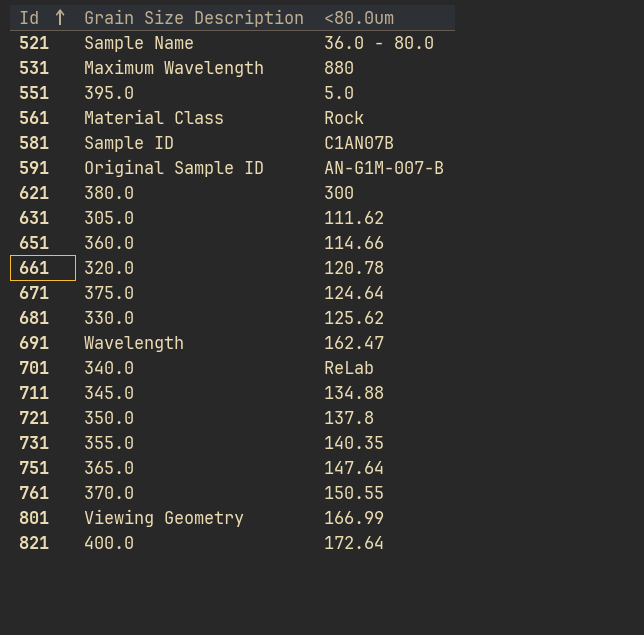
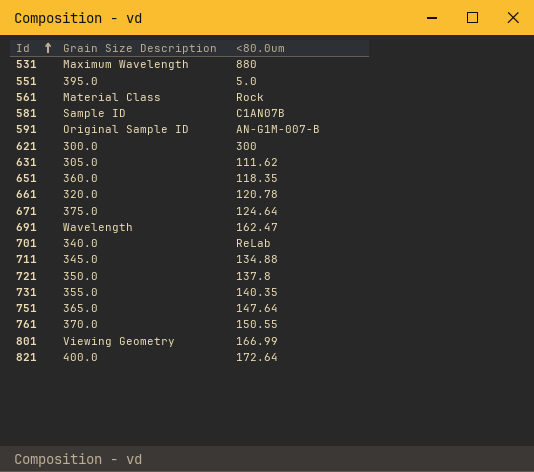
row 521: Sample Name | 36.0 - 80.0 -> none
row 681: 330.0 | 125.62 -> none
621 | Grain Size Description: 380.0 -> 300.0
651 | <80.0um: 114.66 -> 118.35

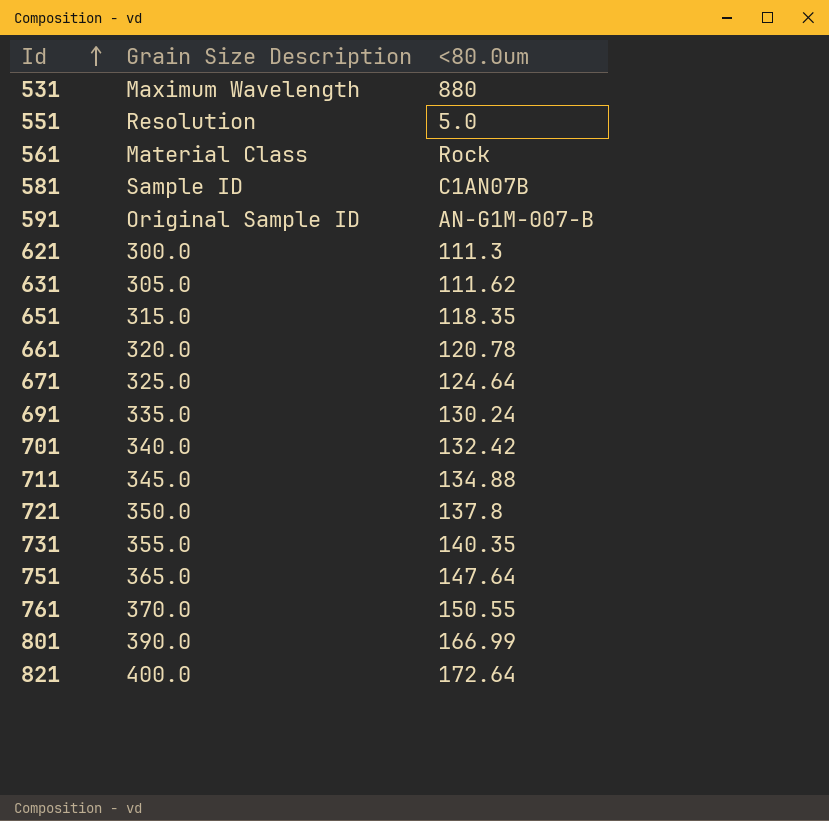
551 | Grain Size Description: 395.0 -> Resolution
621 | <80.0um: 300 -> 111.3
651 | Grain Size Description: 360.0 -> 315.0
671 | Grain Size Description: 375.0 -> 325.0
691 | Grain Size Description: Wavelength -> 335.0
691 | <80.0um: 162.47 -> 130.24
701 | <80.0um: ReLab -> 132.42
801 | Grain Size Description: Viewing Geometry -> 390.0

